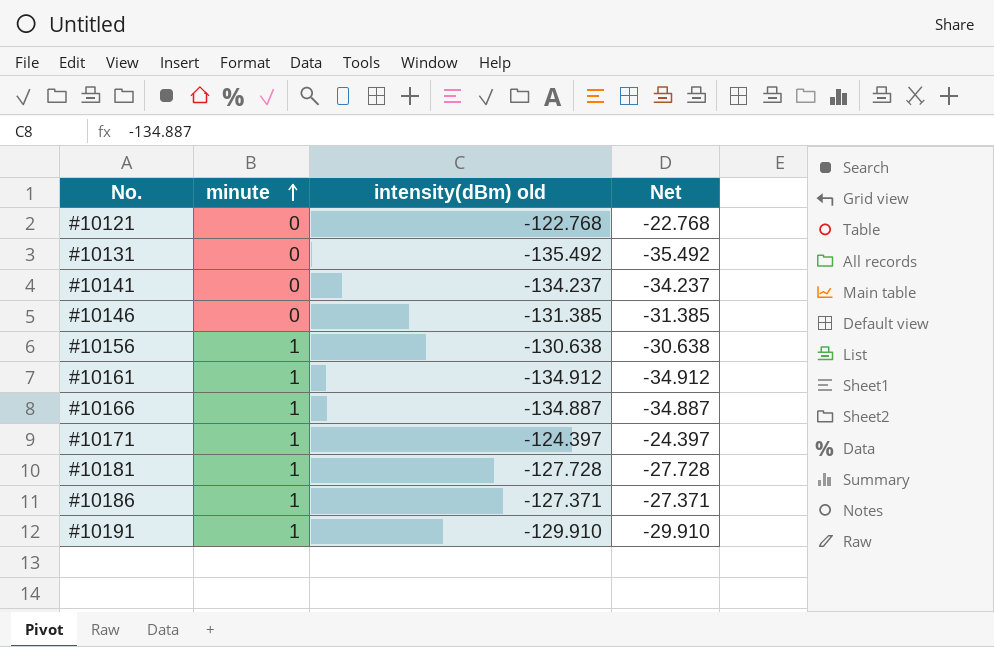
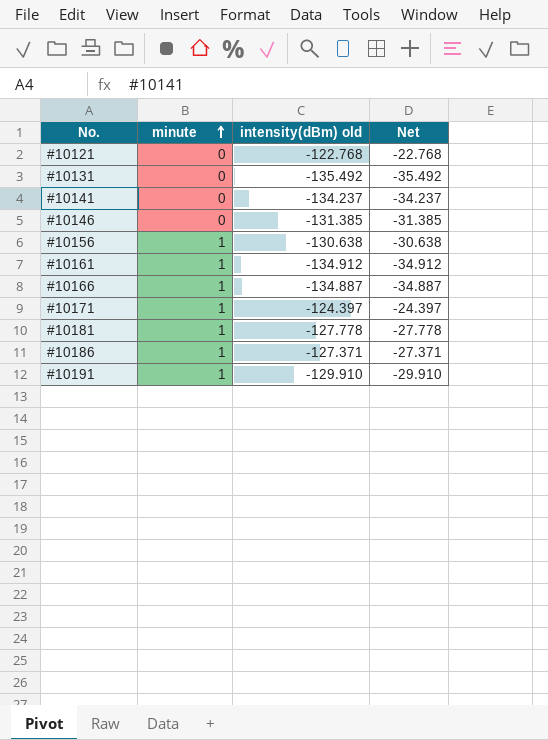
#10181 | intensity(dBm) old: -127.728 -> -127.778
#10181 | Net: -27.728 -> -27.778

